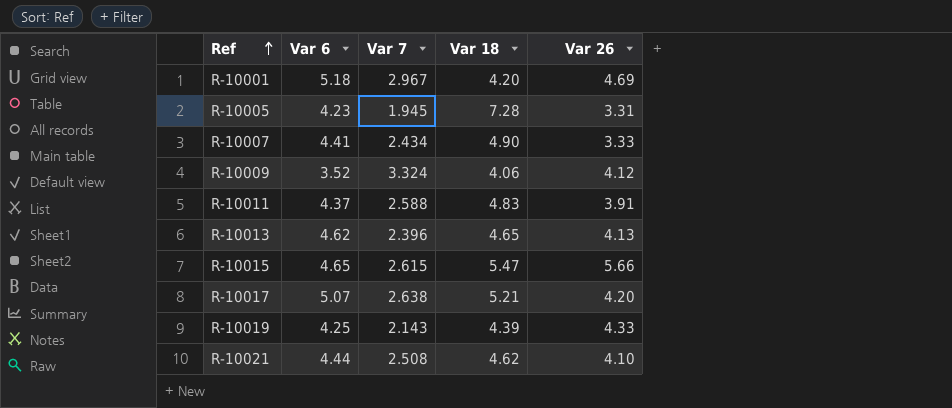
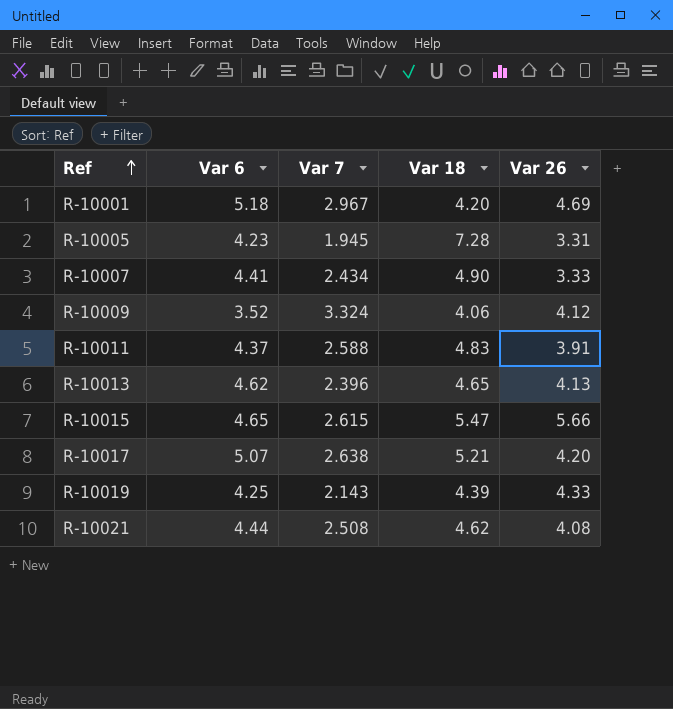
R-10021 | Var 26: 4.10 -> 4.08

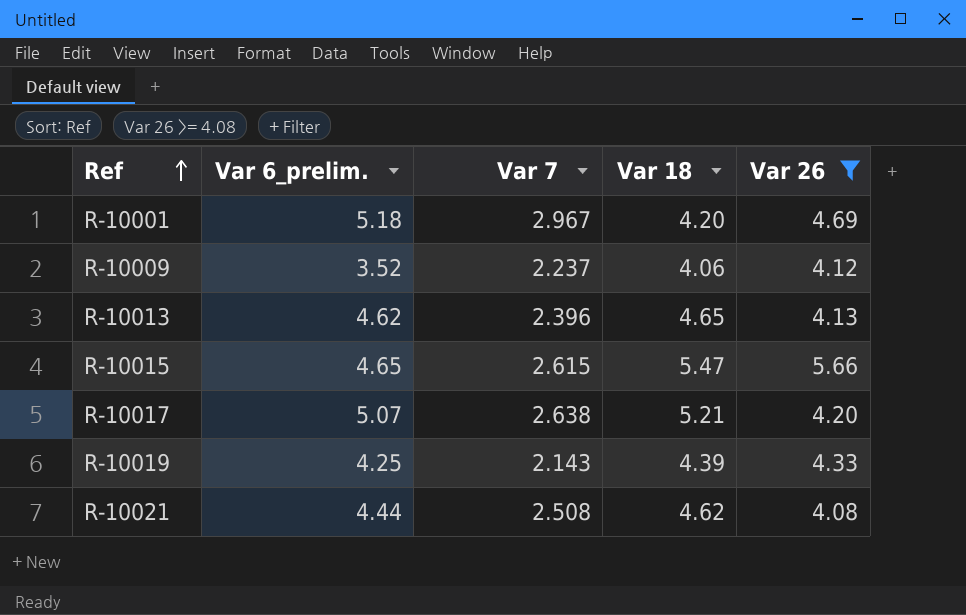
filter: none -> Var 26 >= 4.08
column name: Var 6 -> Var 6_prelim.
R-10009 | Var 7: 3.324 -> 2.237

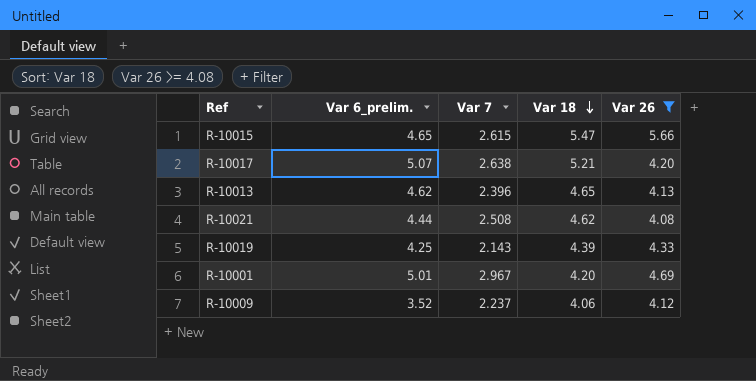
row order: Ref ascending -> Var 18 descending
R-10001 | Var 6_prelim.: 5.18 -> 5.01

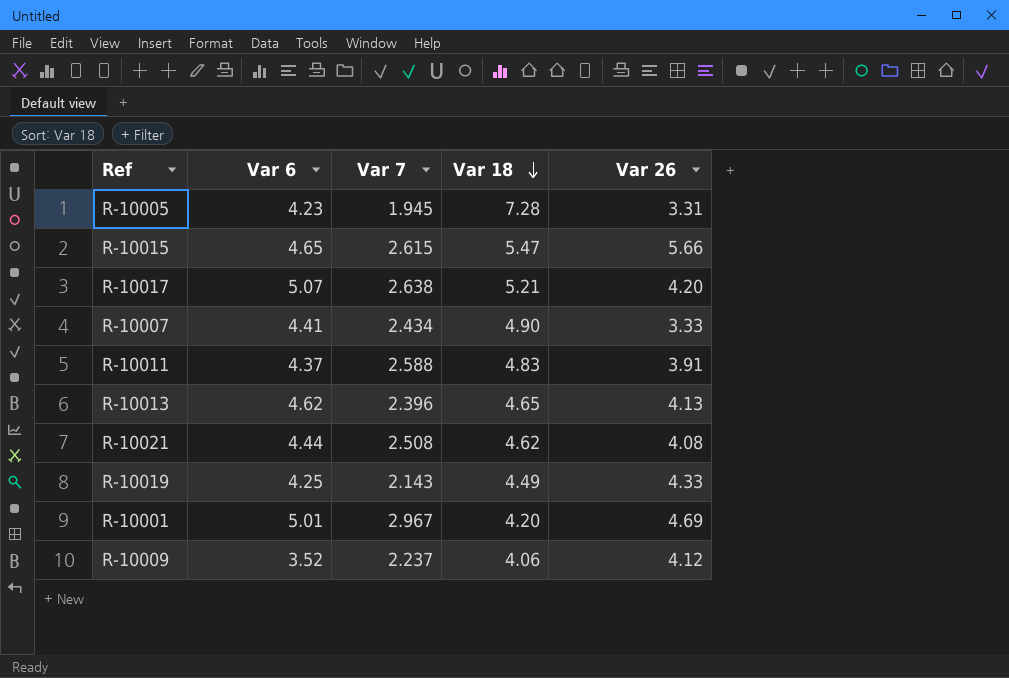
filter: Var 26 >= 4.08 -> none
column name: Var 6_prelim. -> Var 6
R-10019 | Var 18: 4.39 -> 4.49

